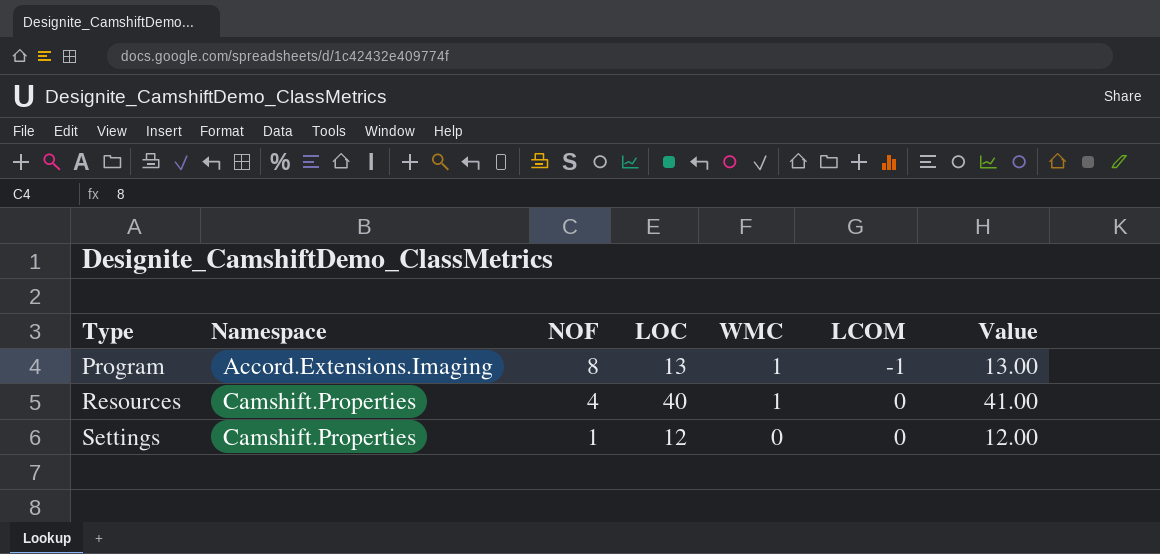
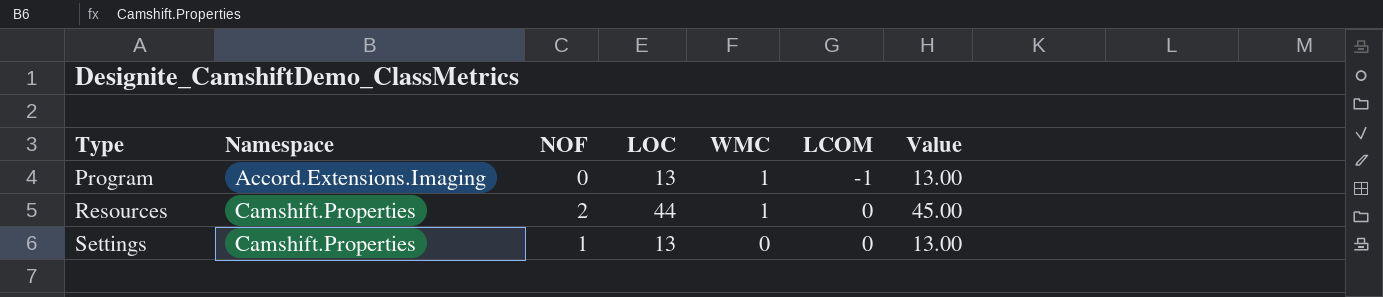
Program | NOF: 8 -> 0
Resources | NOF: 4 -> 2
Resources | LOC: 40 -> 44
Resources | Value: 41.00 -> 45.00
Settings | LOC: 12 -> 13
Settings | Value: 12.00 -> 13.00

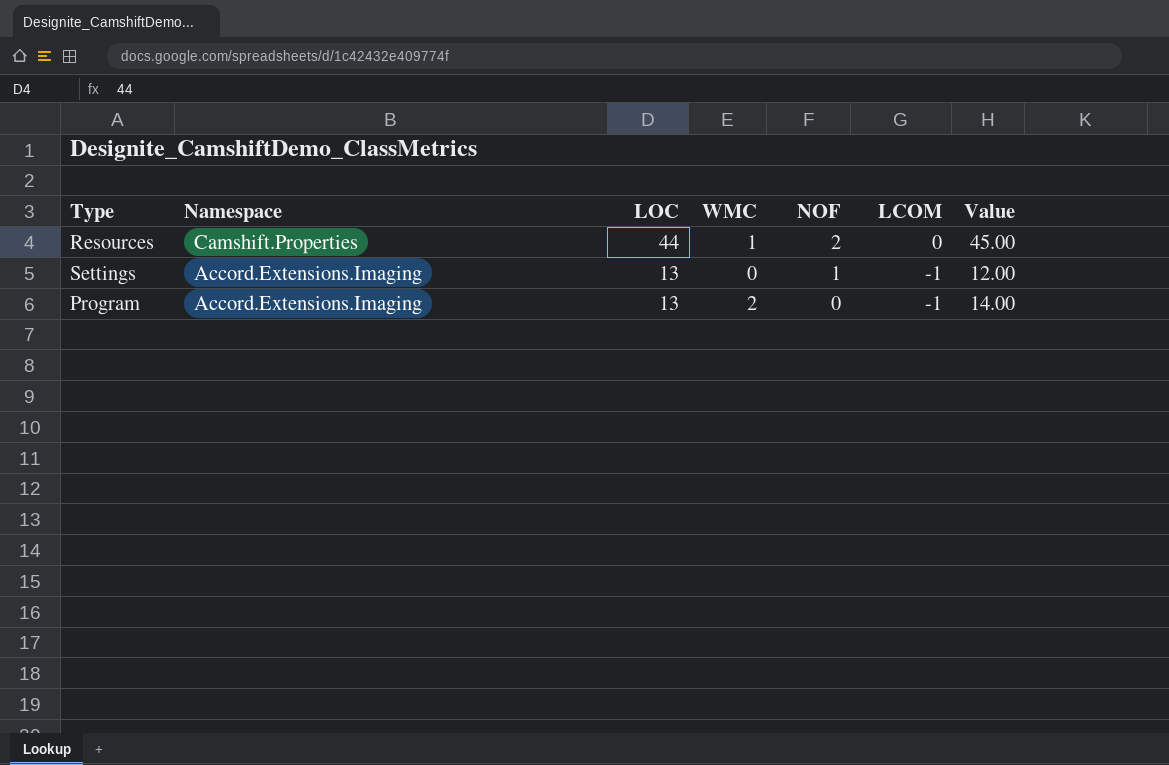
row order: Type ascending -> Namespace descending
column NOF | position: 3 -> 5
Settings | Namespace: Camshift.Properties -> Accord.Extensions.Imaging
Settings | LCOM: 0 -> -1
Settings | Value: 13.00 -> 12.00
Program | WMC: 1 -> 2
Program | Value: 13.00 -> 14.00

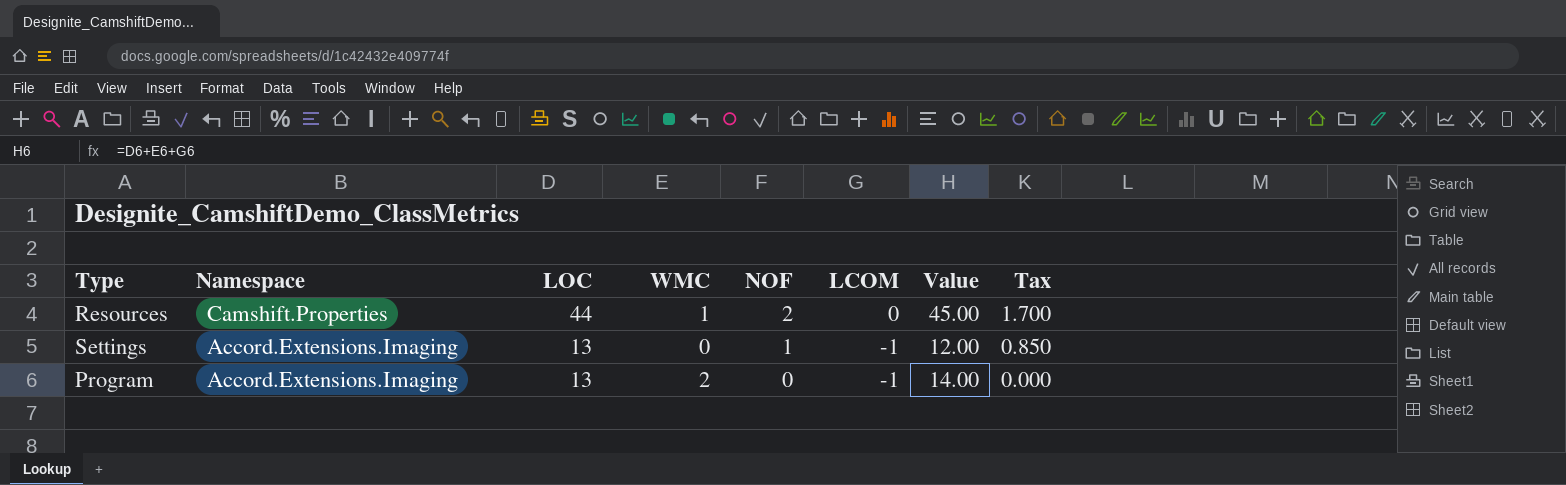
column Tax | formula: none -> [NOF] * 0.85

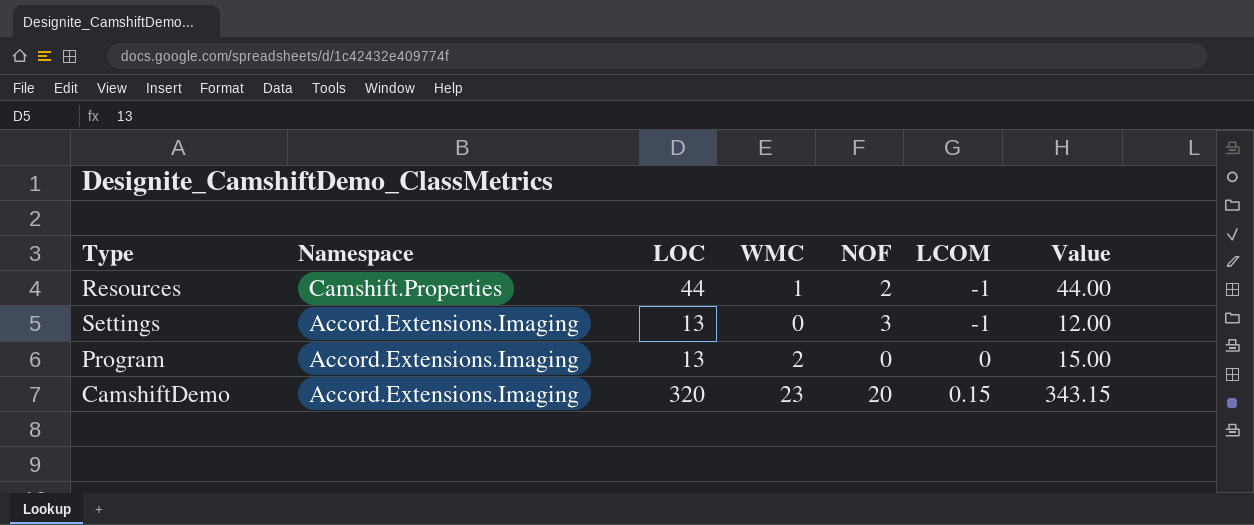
column Tax | formula: [NOF] * 0.85 -> none
Resources | LCOM: 0 -> -1
Resources | Value: 45.00 -> 44.00
Settings | NOF: 1 -> 3
Program | LCOM: -1 -> 0
Program | Value: 14.00 -> 15.00
row CamshiftDemo: none -> Accord.Extensions.Imaging | 320 | 23 | 20 | 0.15 | 343.15

